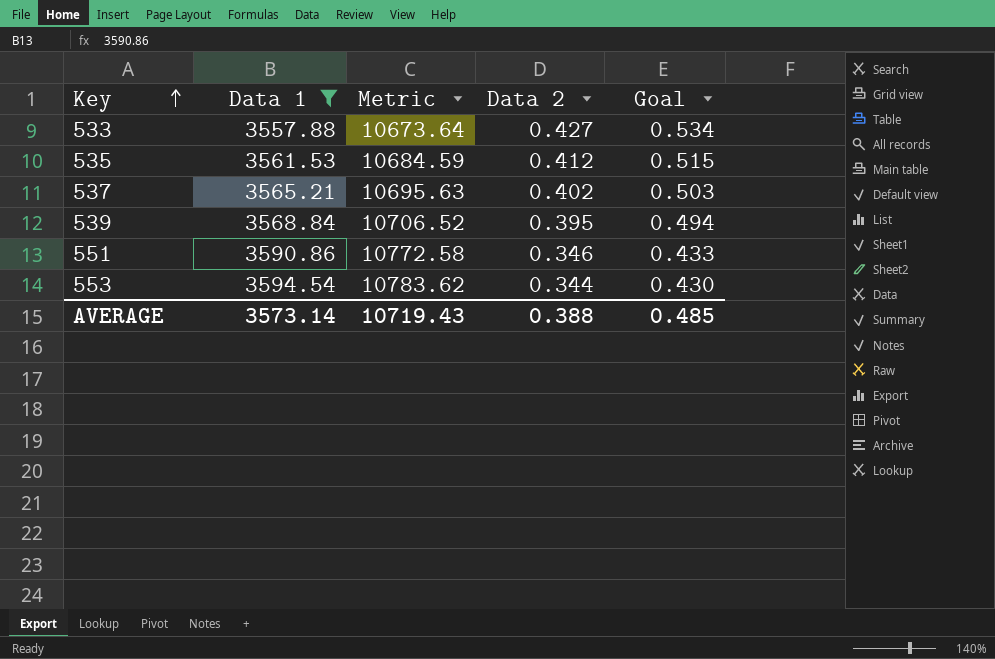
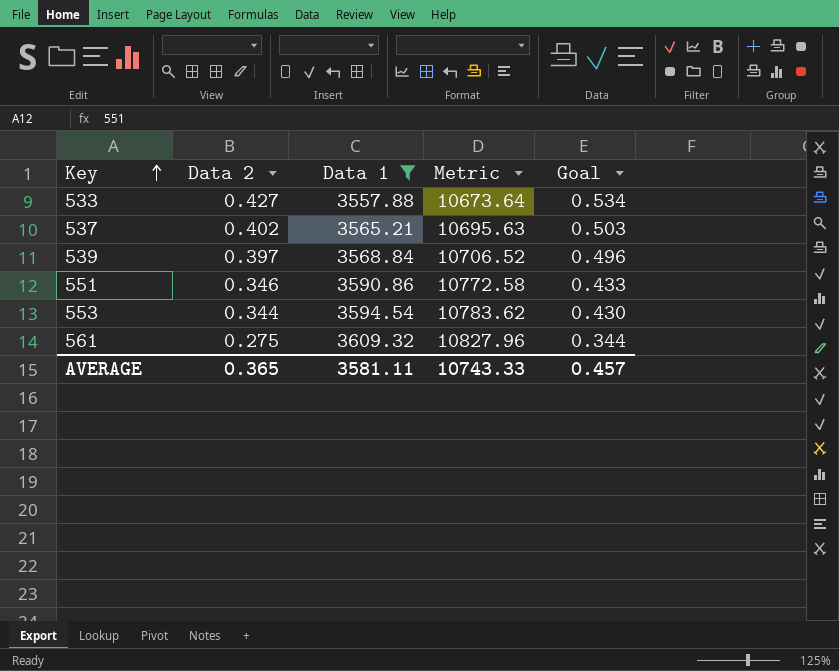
column Data 2 | position: 4 -> 2
row 535: 3561.53 | 10684.59 | 0.412 | 0.515 -> none
539 | Data 2: 0.395 -> 0.397
539 | Goal: 0.494 -> 0.496
row 561: none -> 0.275 | 3609.32 | 10827.96 | 0.344
AVERAGE | Data 2: 0.388 -> 0.365
AVERAGE | Data 1: 3573.14 -> 3581.11
AVERAGE | Metric: 10719.43 -> 10743.33
AVERAGE | Goal: 0.485 -> 0.457

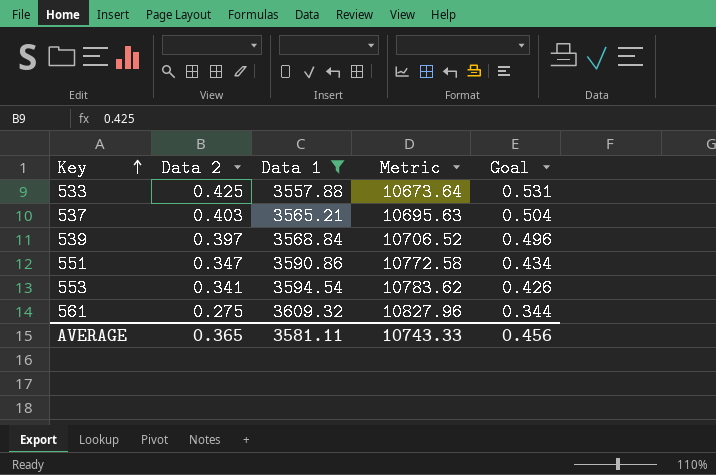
533 | Data 2: 0.427 -> 0.425
533 | Goal: 0.534 -> 0.531
537 | Data 2: 0.402 -> 0.403
537 | Goal: 0.503 -> 0.504
551 | Data 2: 0.346 -> 0.347
551 | Goal: 0.433 -> 0.434
553 | Data 2: 0.344 -> 0.341
553 | Goal: 0.430 -> 0.426
AVERAGE | Goal: 0.457 -> 0.456

